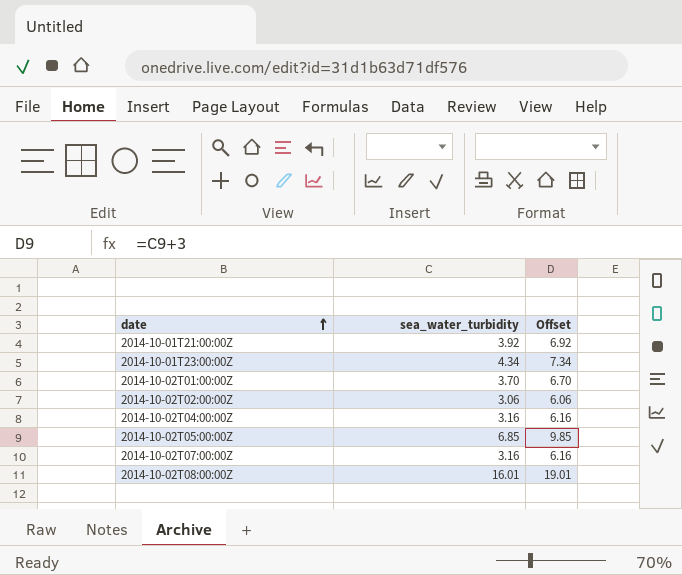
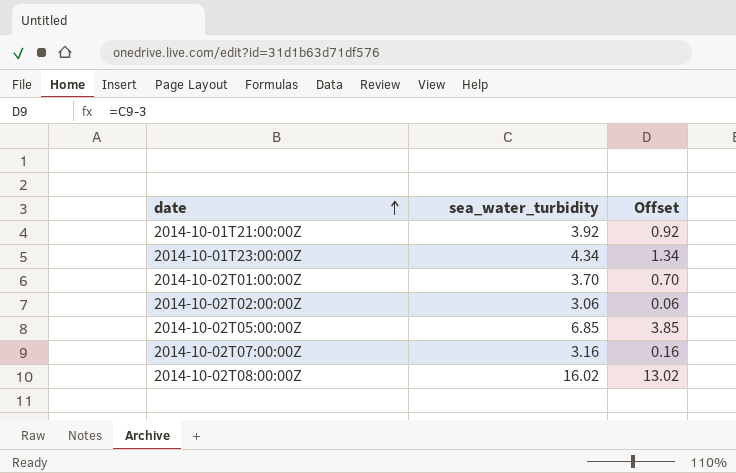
column Offset | formula: [sea_water_turbidity] + 3 -> [sea_water_turbidity] - 3
row 2014-10-02T04:00:00Z: 3.16 | 6.16 -> none
2014-10-02T08:00:00Z | sea_water_turbidity: 16.01 -> 16.02

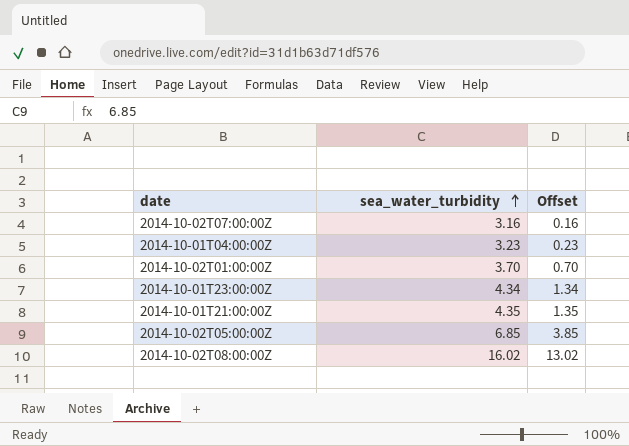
row order: date ascending -> sea_water_turbidity ascending
row 2014-10-02T02:00:00Z: 3.06 | 0.06 -> none
row 2014-10-01T04:00:00Z: none -> 3.23 | 0.23
2014-10-01T21:00:00Z | sea_water_turbidity: 3.92 -> 4.35
2014-10-01T21:00:00Z | Offset: 0.92 -> 1.35

